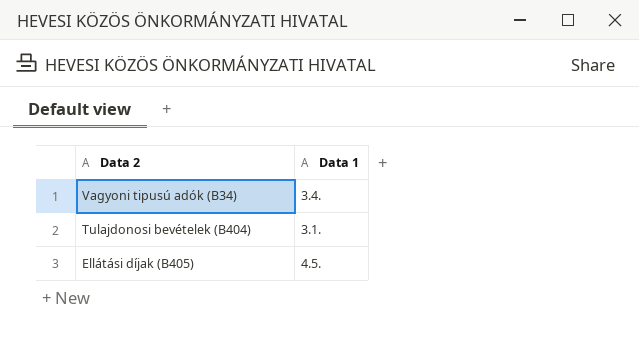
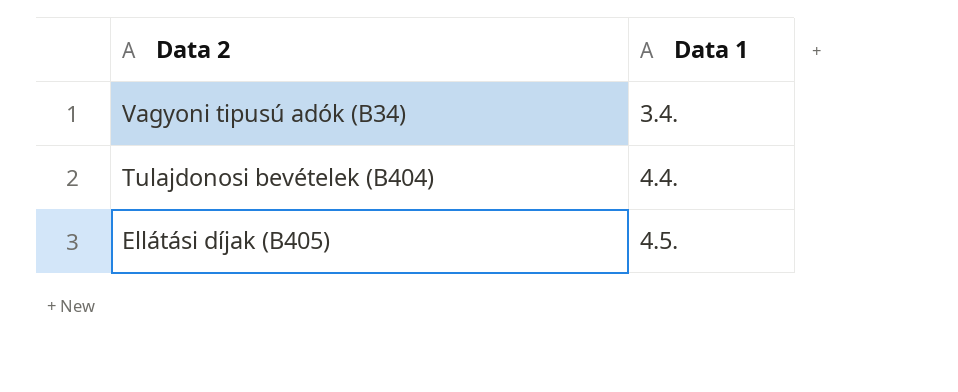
Tulajdonosi bevételek (B404) | Data 1: 3.1. -> 4.4.

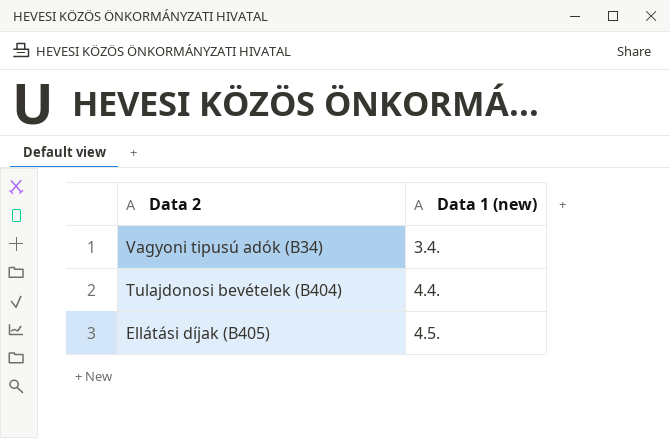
column name: Data 1 -> Data 1 (new)

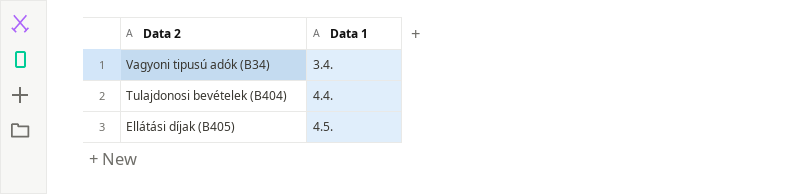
column name: Data 1 (new) -> Data 1

